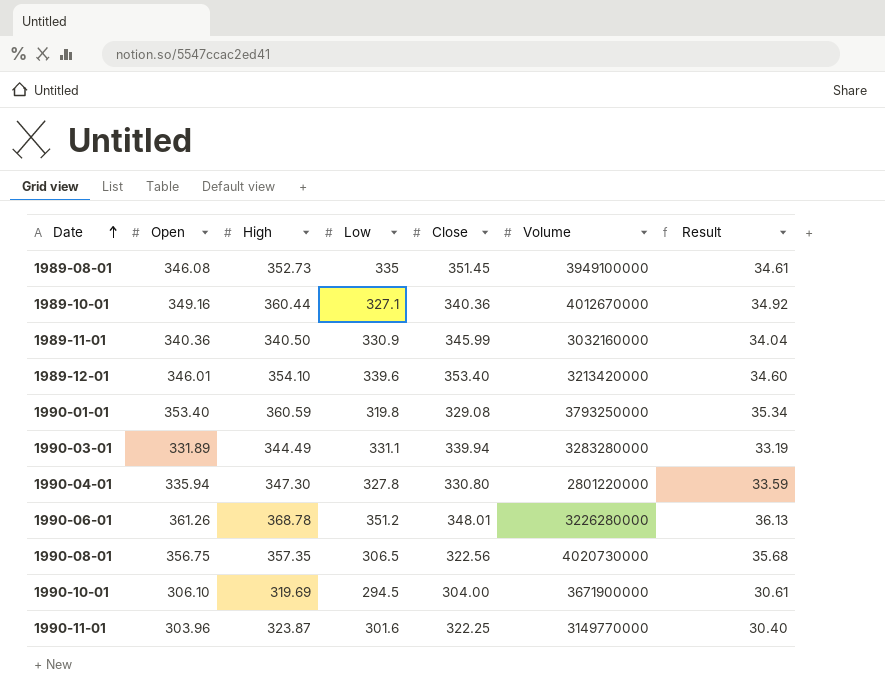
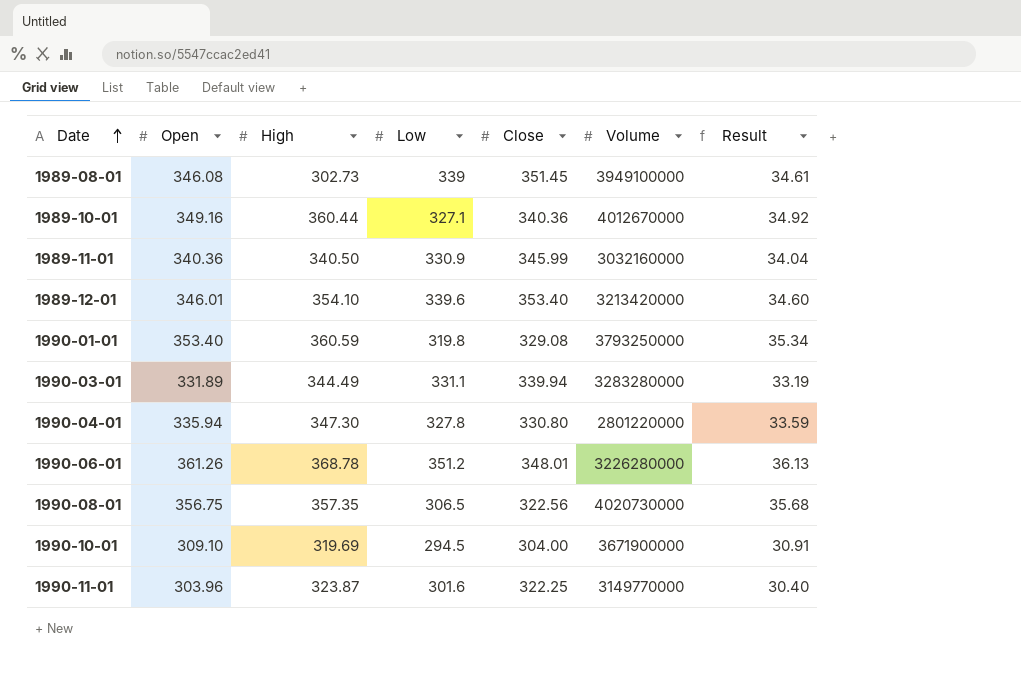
1989-08-01 | High: 352.73 -> 302.73
1989-08-01 | Low: 335 -> 339
1990-10-01 | Open: 306.10 -> 309.10
1990-10-01 | Result: 30.61 -> 30.91

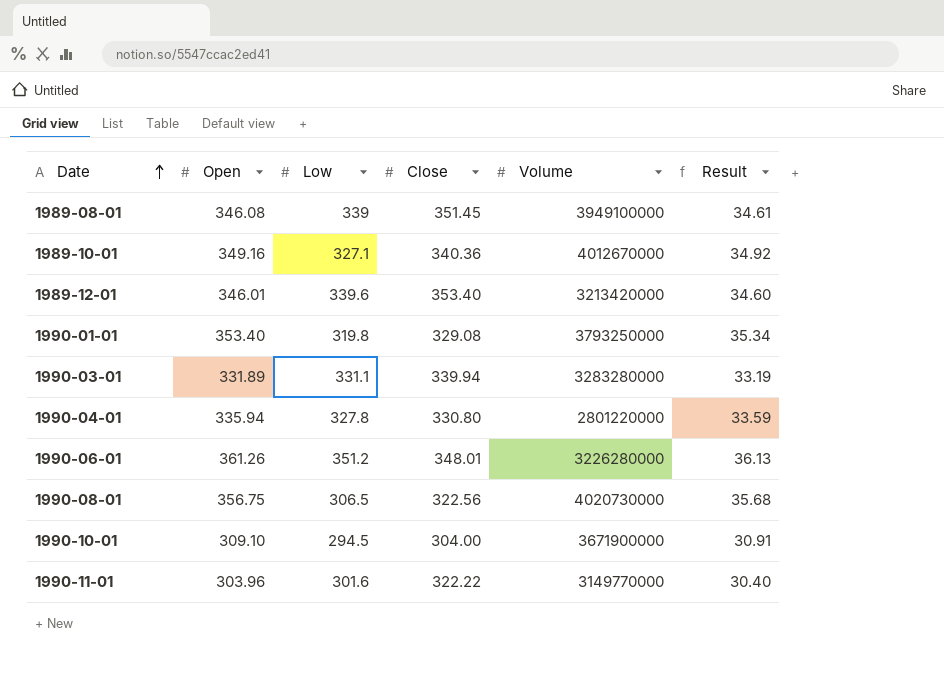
column High | position: 3 -> none
row 1989-11-01: 340.36 | 340.50 | 330.9 | 345.99 | 3032160000 | 34.04 -> none
1990-11-01 | Close: 322.25 -> 322.22

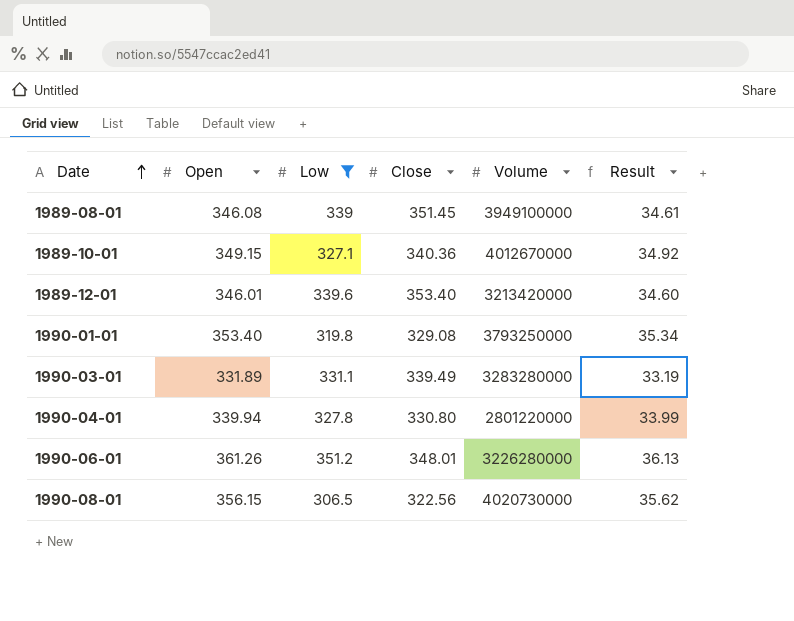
filter: none -> Low >= 306.5
1989-10-01 | Open: 349.16 -> 349.15
1990-03-01 | Close: 339.94 -> 339.49
1990-04-01 | Open: 335.94 -> 339.94
1990-04-01 | Result: 33.59 -> 33.99
1990-08-01 | Open: 356.75 -> 356.15
1990-08-01 | Result: 35.68 -> 35.62

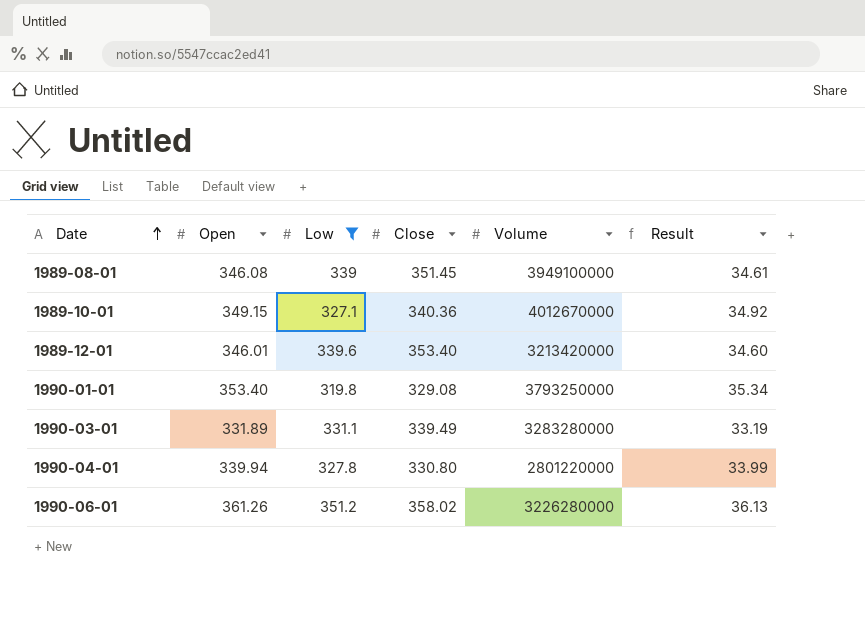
row 1990-08-01: 356.15 | 306.5 | 322.56 | 4020730000 | 35.62 -> none
1990-06-01 | Close: 348.01 -> 358.02

